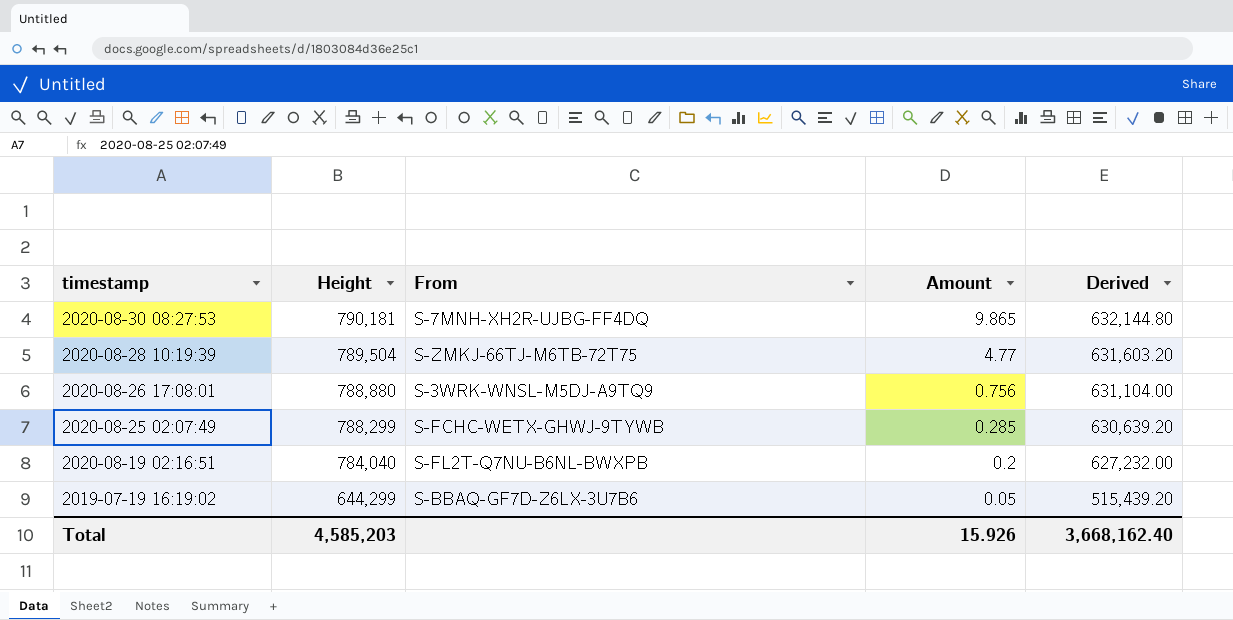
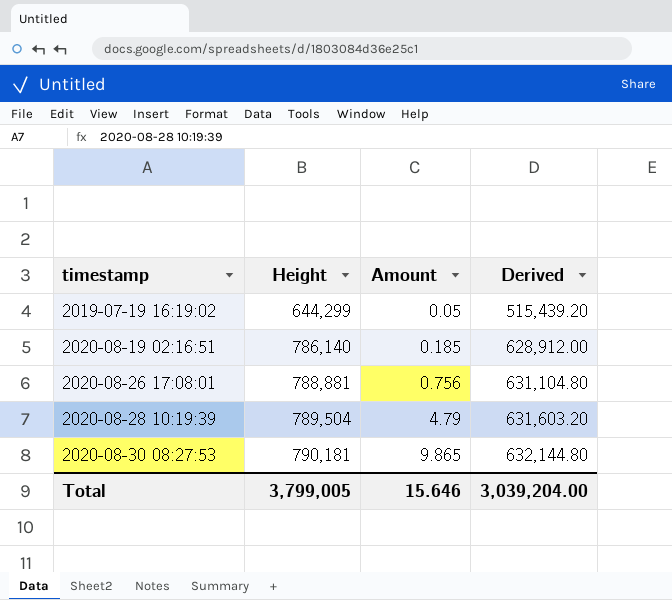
row order: timestamp descending -> timestamp ascending
column From | position: 3 -> none
row 2020-08-25 02:07:49: 788,299 | S-FCHC-WETX-GHWJ-9TYWB | 0.285 | 630,639.20 -> none
2020-08-19 02:16:51 | Height: 784,040 -> 786,140
2020-08-19 02:16:51 | Amount: 0.2 -> 0.185
2020-08-19 02:16:51 | Derived: 627,232.00 -> 628,912.00
2020-08-26 17:08:01 | Height: 788,880 -> 788,881
2020-08-26 17:08:01 | Derived: 631,104.00 -> 631,104.80
2020-08-28 10:19:39 | Amount: 4.77 -> 4.79
Total | Height: 4,585,203 -> 3,799,005
Total | Amount: 15.926 -> 15.646
Total | Derived: 3,668,162.40 -> 3,039,204.00

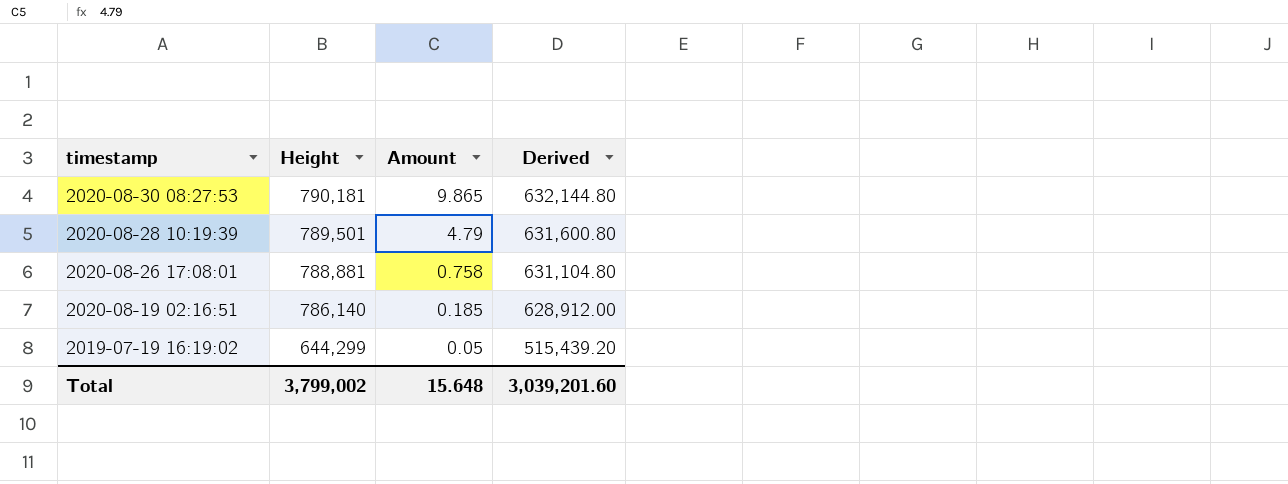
row order: timestamp ascending -> timestamp descending
2020-08-28 10:19:39 | Height: 789,504 -> 789,501
2020-08-28 10:19:39 | Derived: 631,603.20 -> 631,600.80
2020-08-26 17:08:01 | Amount: 0.756 -> 0.758
Total | Height: 3,799,005 -> 3,799,002
Total | Amount: 15.646 -> 15.648
Total | Derived: 3,039,204.00 -> 3,039,201.60

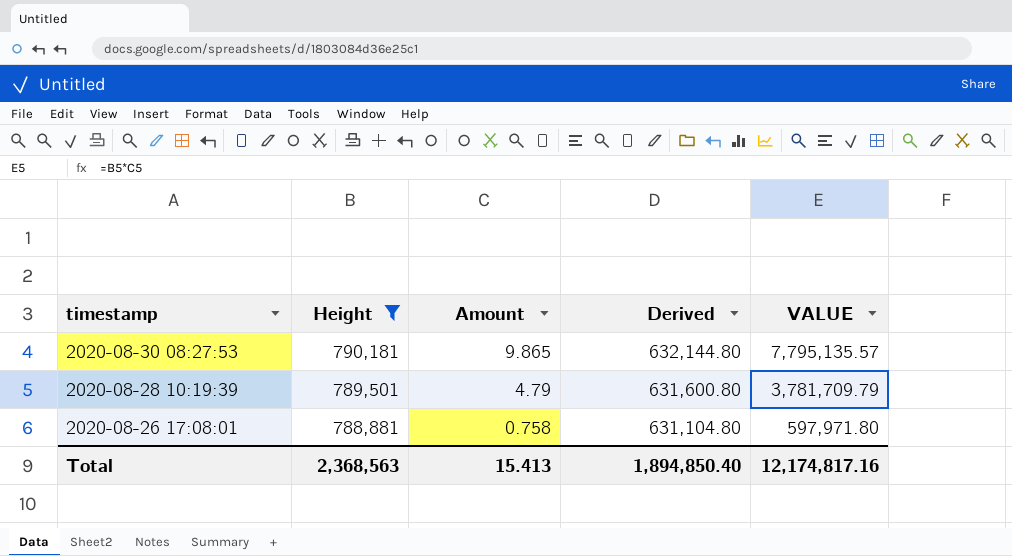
filter: none -> Height >= 788,881
column VALUE | formula: none -> [Height] * [Amount]
Total | Height: 3,799,002 -> 2,368,563
Total | Amount: 15.648 -> 15.413
Total | Derived: 3,039,201.60 -> 1,894,850.40

